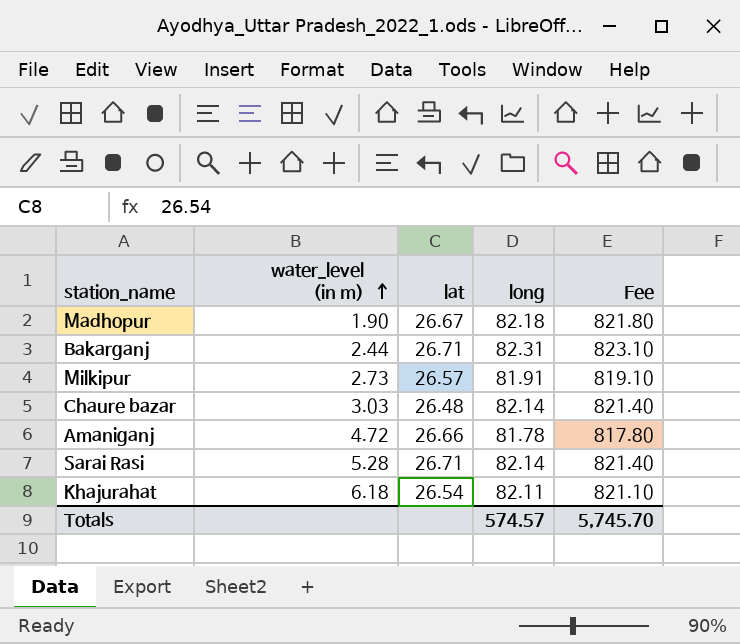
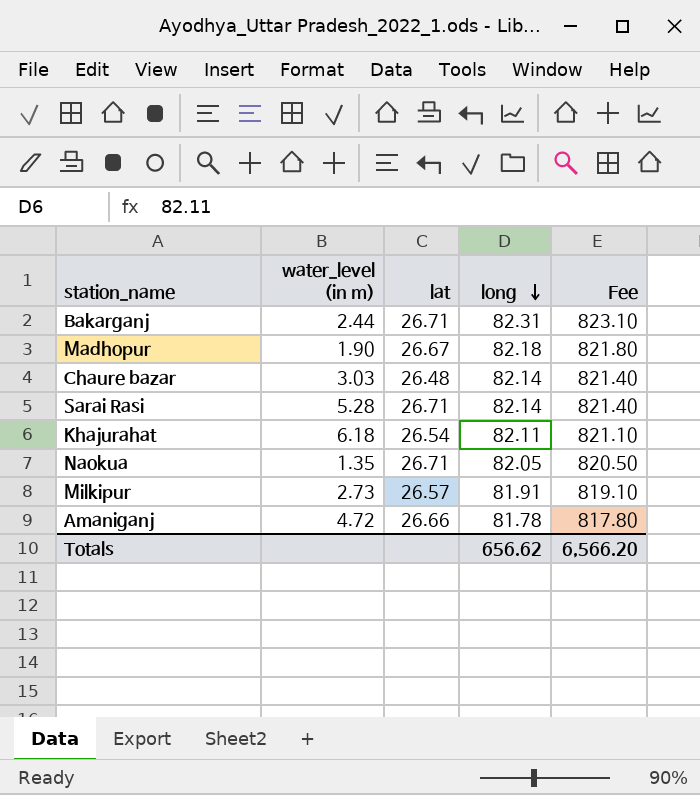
row order: water_level (in m) ascending -> long descending
row Naokua: none -> 1.35 | 26.71 | 82.05 | 820.50
Totals | long: 574.57 -> 656.62
Totals | Fee: 5,745.70 -> 6,566.20

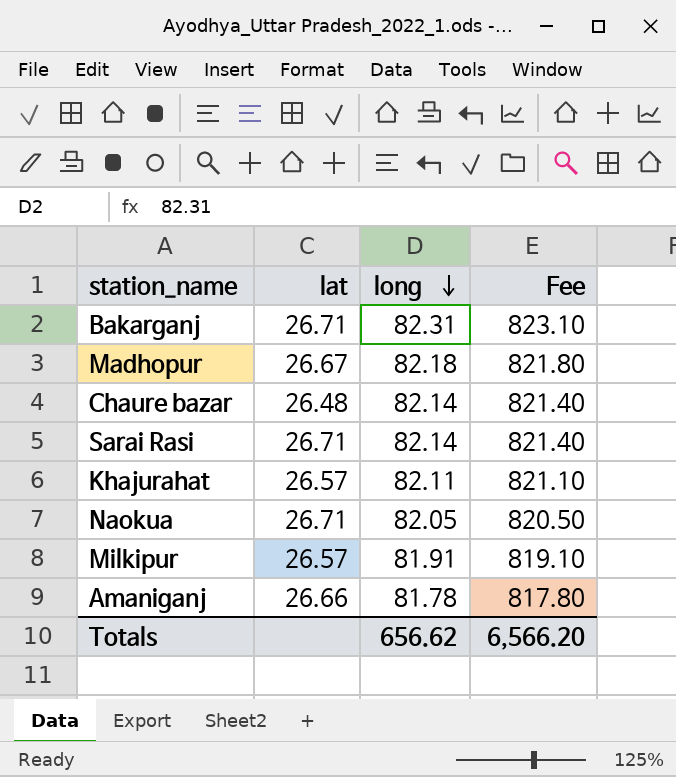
column water_level (in m) | position: 2 -> none
Khajurahat | lat: 26.54 -> 26.57

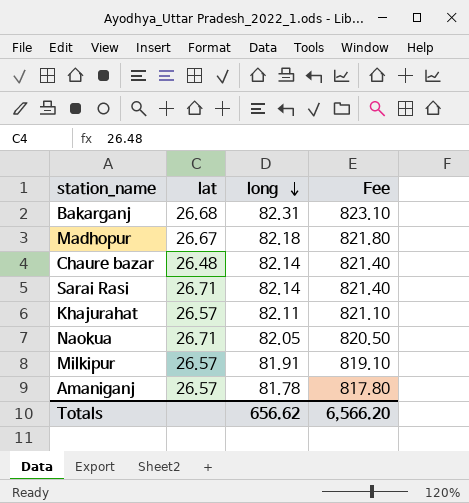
Bakarganj | lat: 26.71 -> 26.68
Amaniganj | lat: 26.66 -> 26.57

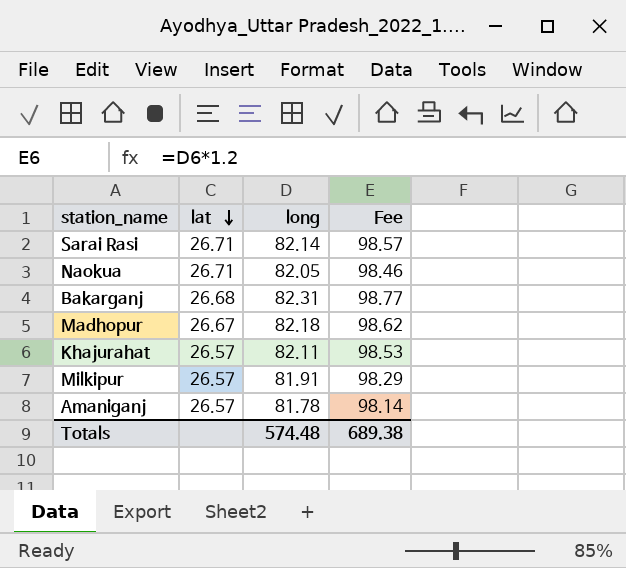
row order: long descending -> lat descending
column Fee | formula: [long] * 10 -> [long] * 1.2
row Chaure bazar: 26.48 | 82.14 | 821.40 -> none
Totals | long: 656.62 -> 574.48
Totals | Fee: 6,566.20 -> 689.38

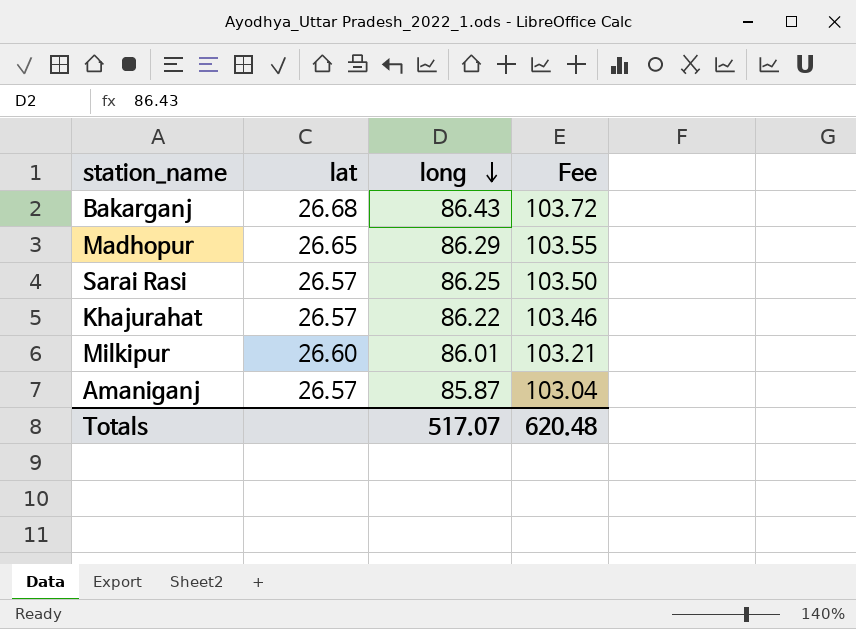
row order: lat descending -> long descending
row Naokua: 26.71 | 82.05 | 98.46 -> none
Bakarganj | long: 82.31 -> 86.43
Bakarganj | Fee: 98.77 -> 103.72
Madhopur | lat: 26.67 -> 26.65
Madhopur | long: 82.18 -> 86.29
Madhopur | Fee: 98.62 -> 103.55
Sarai Rasi | lat: 26.71 -> 26.57
Sarai Rasi | long: 82.14 -> 86.25
Sarai Rasi | Fee: 98.57 -> 103.50
Khajurahat | long: 82.11 -> 86.22
Khajurahat | Fee: 98.53 -> 103.46
Milkipur | lat: 26.57 -> 26.60
Milkipur | long: 81.91 -> 86.01
Milkipur | Fee: 98.29 -> 103.21
Amaniganj | long: 81.78 -> 85.87
Amaniganj | Fee: 98.14 -> 103.04
Totals | long: 574.48 -> 517.07
Totals | Fee: 689.38 -> 620.48

